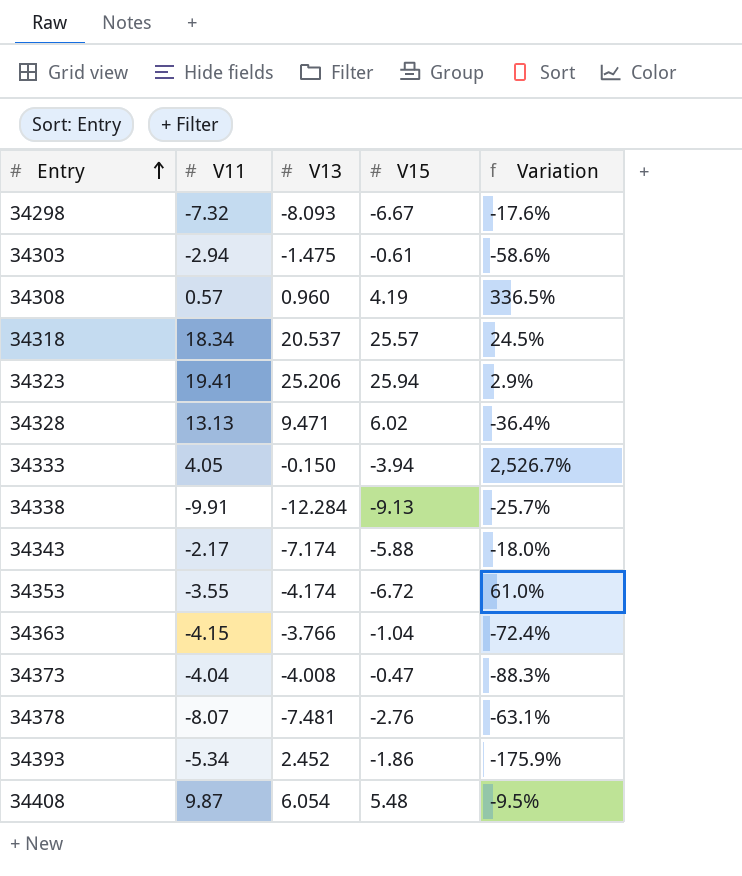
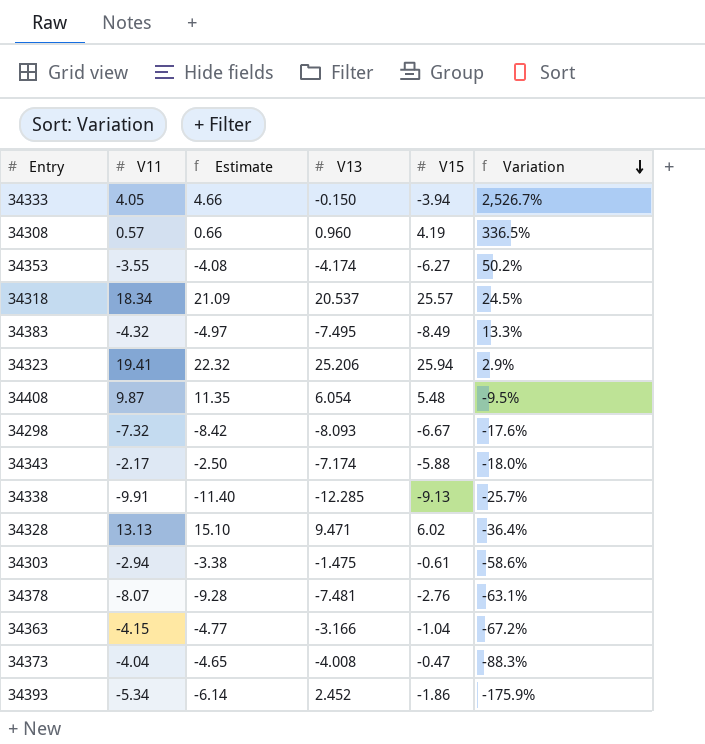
row order: Entry ascending -> Variation descending
column Estimate | formula: none -> [V11] * 1.15
34353 | V15: -6.72 -> -6.27
34353 | Variation: 61.0% -> 50.2%
row 34383: none -> -4.32 | -4.97 | -7.495 | -8.49 | 13.3%
34338 | V13: -12.284 -> -12.285
34363 | V13: -3.766 -> -3.166
34363 | Variation: -72.4% -> -67.2%

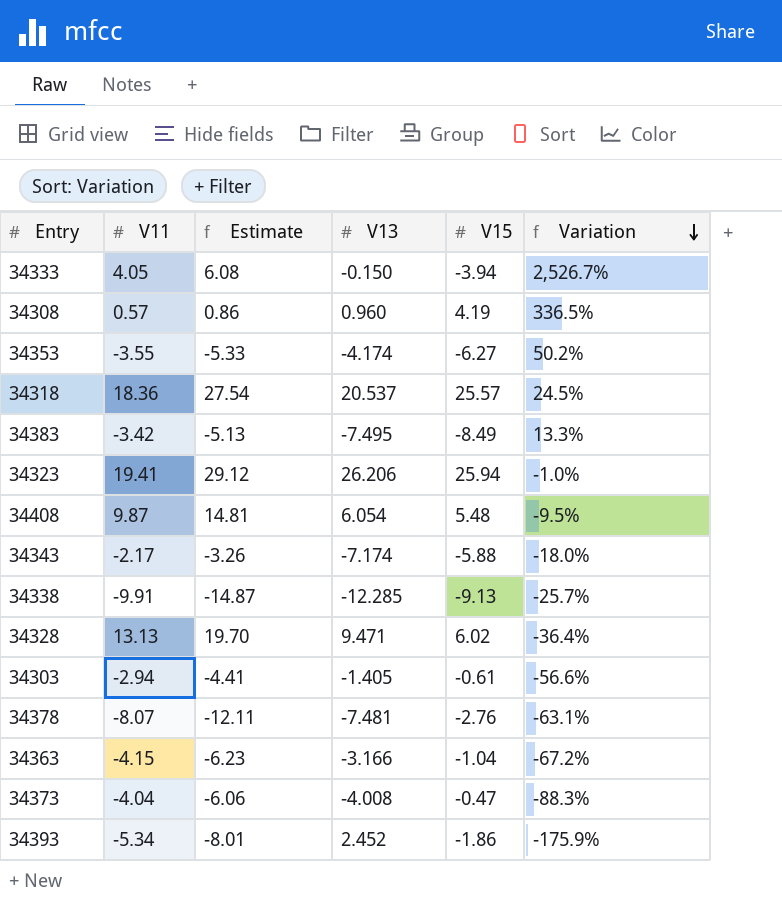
column Estimate | formula: [V11] * 1.15 -> [V11] * 1.5
row 34298: -7.32 | -8.42 | -8.093 | -6.67 | -17.6% -> none
34318 | V11: 18.34 -> 18.36
34383 | V11: -4.32 -> -3.42
34323 | V13: 25.206 -> 26.206
34323 | Variation: 2.9% -> -1.0%
34303 | V13: -1.475 -> -1.405
34303 | Variation: -58.6% -> -56.6%

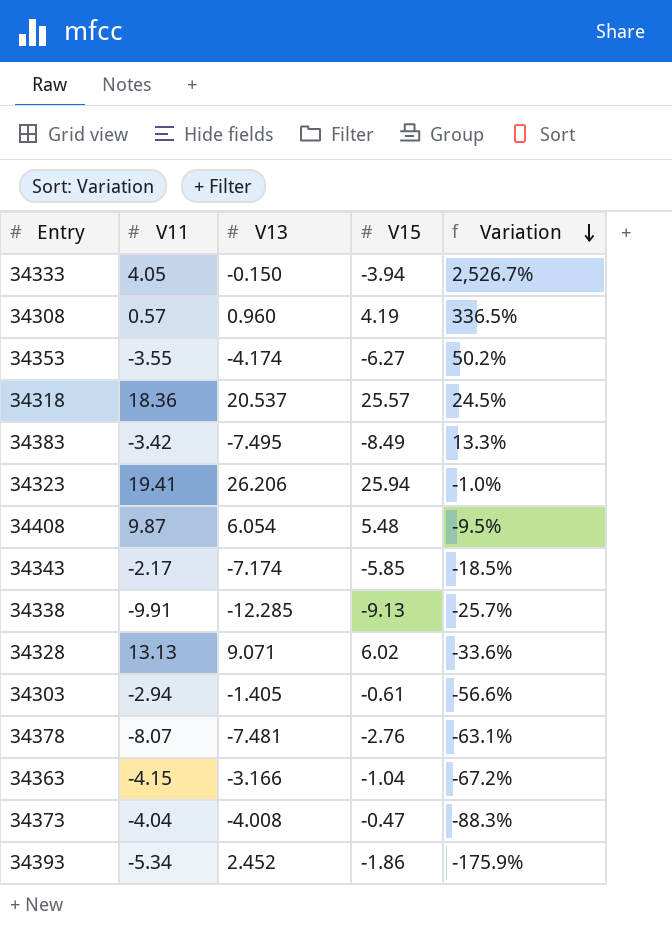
column Estimate | formula: [V11] * 1.5 -> none
34343 | V15: -5.88 -> -5.85
34343 | Variation: -18.0% -> -18.5%
34328 | V13: 9.471 -> 9.071
34328 | Variation: -36.4% -> -33.6%

